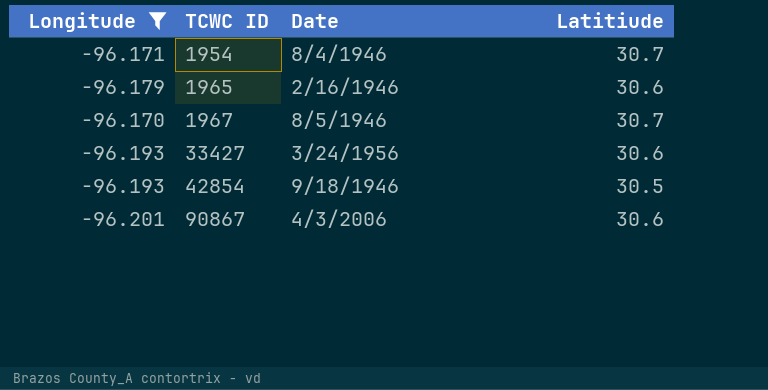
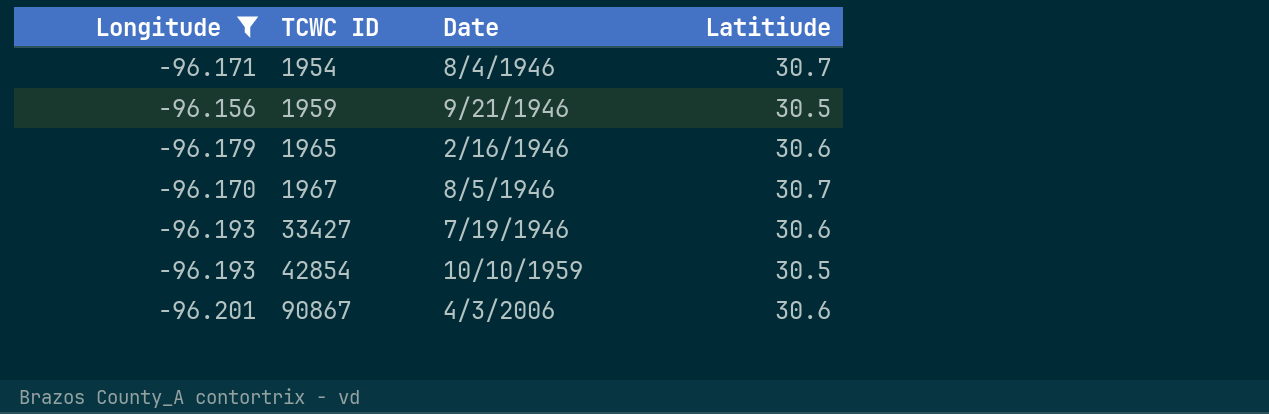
row 1959: none -> -96.156 | 9/21/1946 | 30.5
33427 | Date: 3/24/1956 -> 7/19/1946
42854 | Date: 9/18/1946 -> 10/10/1959

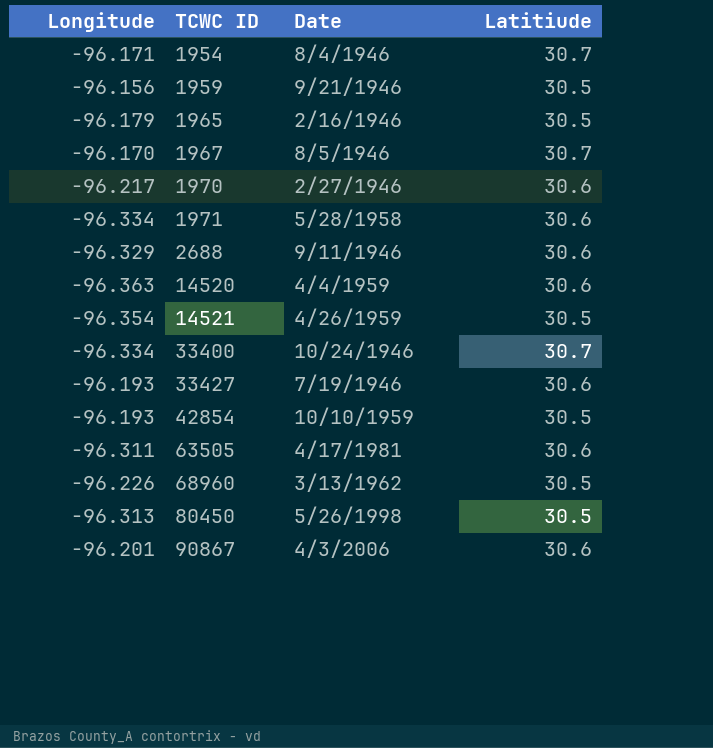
filter: Longitude >= -96.201 -> none
1965 | Latitiude: 30.6 -> 30.5

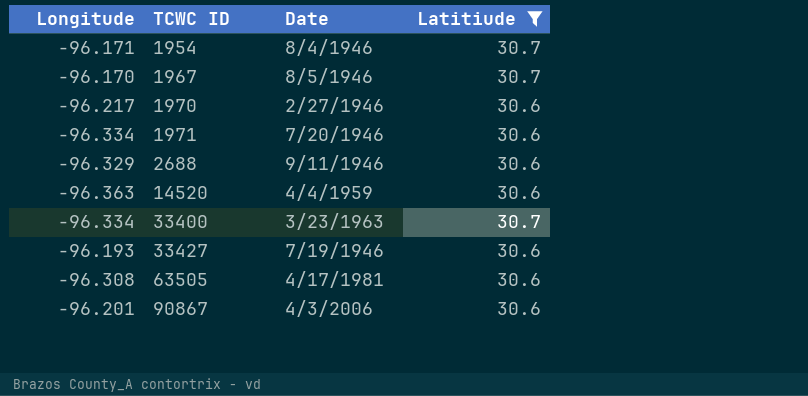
filter: none -> Latitiude != 30.5
1971 | Date: 5/28/1958 -> 7/20/1946
33400 | Date: 10/24/1946 -> 3/23/1963
63505 | Longitude: -96.311 -> -96.308

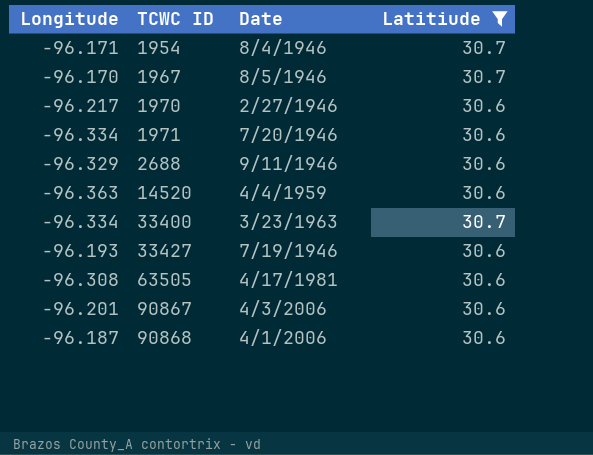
row 90868: none -> -96.187 | 4/1/2006 | 30.6

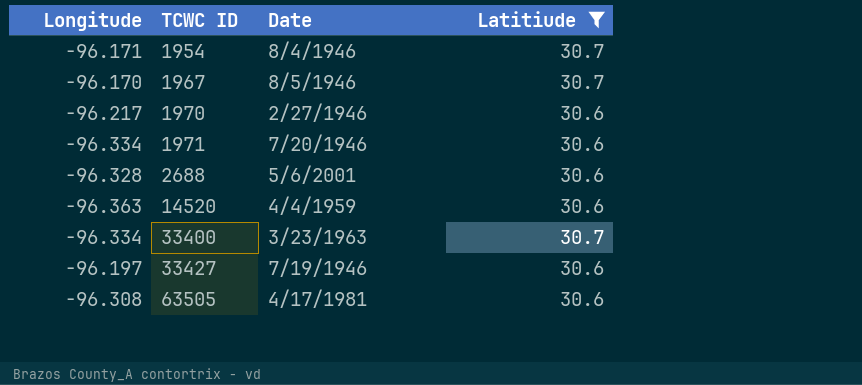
row 90867: -96.201 | 4/3/2006 | 30.6 -> none
row 90868: -96.187 | 4/1/2006 | 30.6 -> none
2688 | Longitude: -96.329 -> -96.328
2688 | Date: 9/11/1946 -> 5/6/2001
33427 | Longitude: -96.193 -> -96.197

